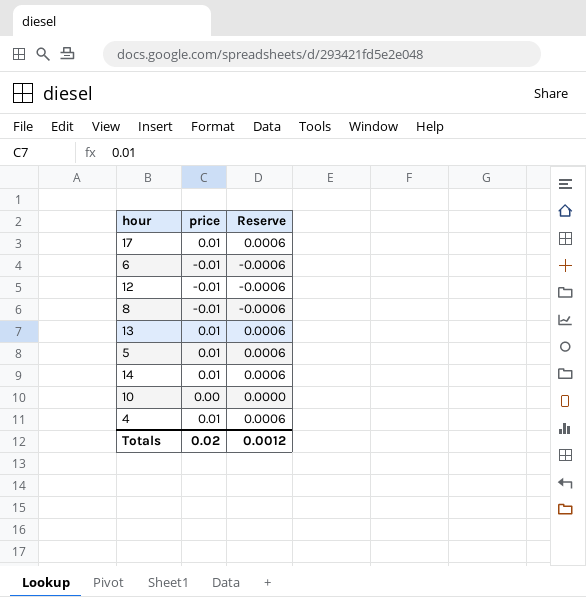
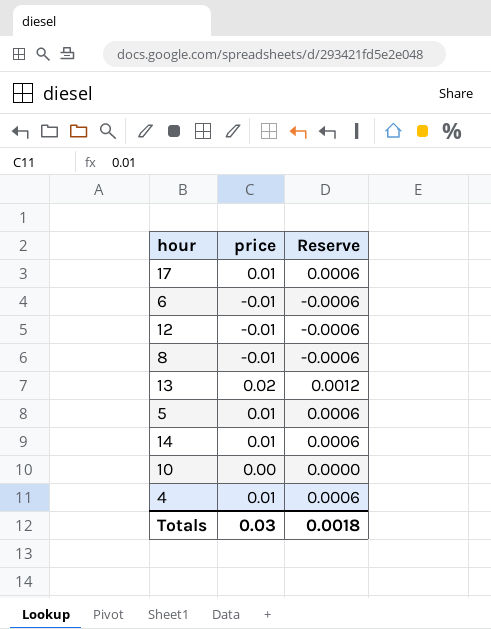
13 | price: 0.01 -> 0.02
13 | Reserve: 0.0006 -> 0.0012
Totals | price: 0.02 -> 0.03
Totals | Reserve: 0.0012 -> 0.0018

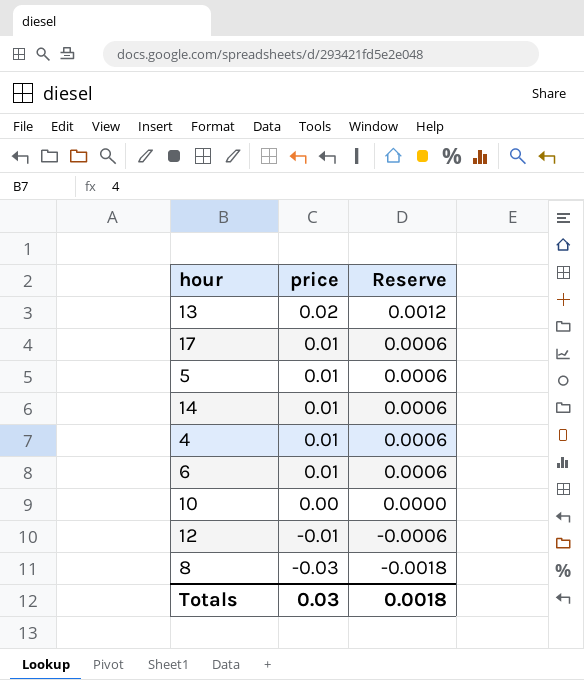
row order: none -> price descending
6 | price: -0.01 -> 0.01
6 | Reserve: -0.0006 -> 0.0006
8 | price: -0.01 -> -0.03
8 | Reserve: -0.0006 -> -0.0018

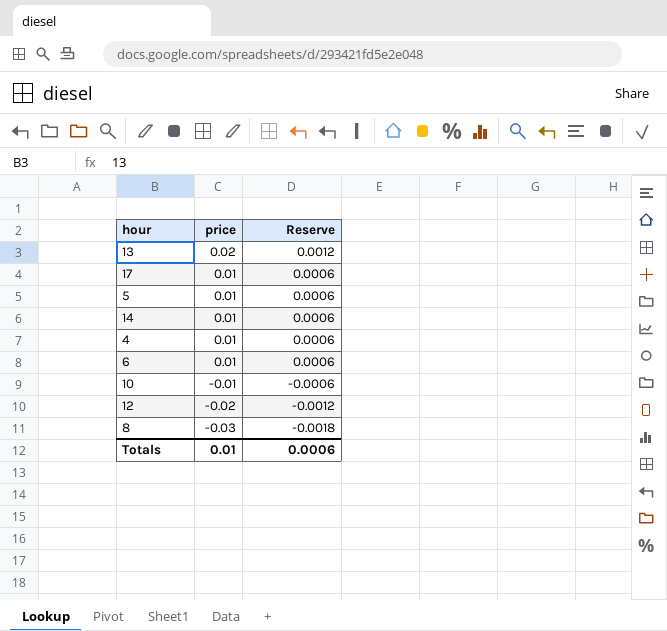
10 | price: 0.00 -> -0.01
10 | Reserve: 0.0000 -> -0.0006
12 | price: -0.01 -> -0.02
12 | Reserve: -0.0006 -> -0.0012
Totals | price: 0.03 -> 0.01
Totals | Reserve: 0.0018 -> 0.0006

